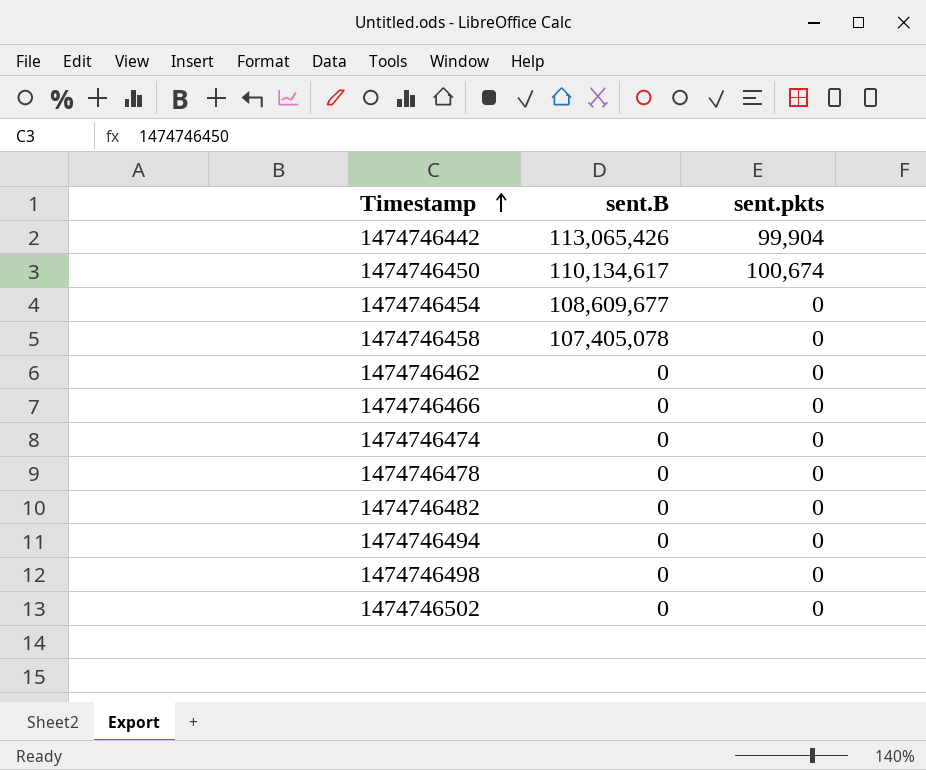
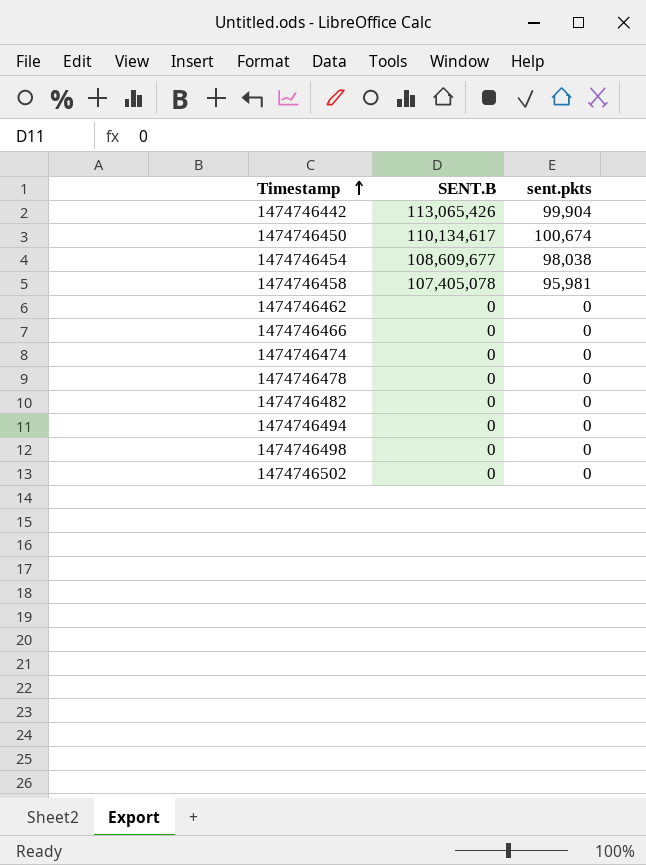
column name: sent.B -> SENT.B
1474746454 | sent.pkts: 0 -> 98,038
1474746458 | sent.pkts: 0 -> 95,981

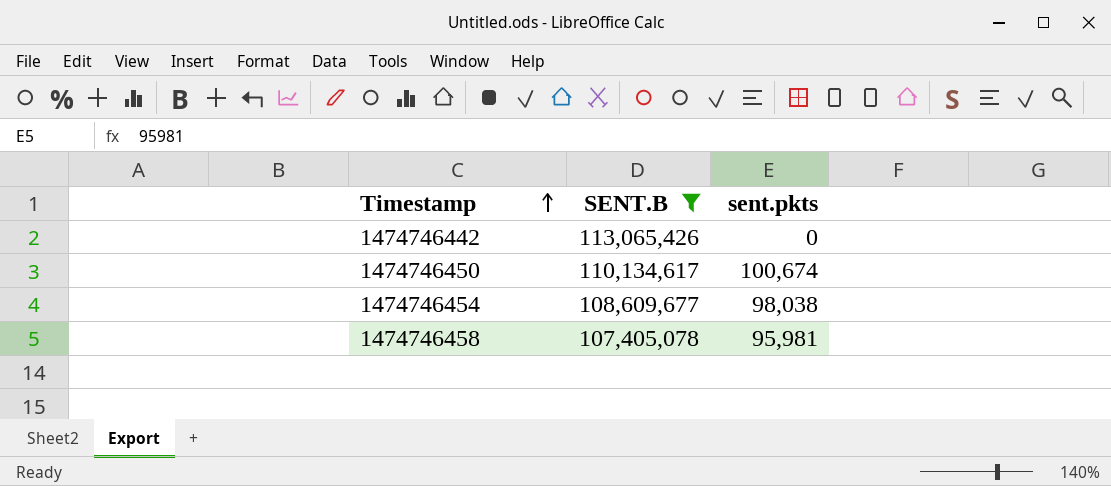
filter: none -> SENT.B != 0
1474746442 | sent.pkts: 99,904 -> 0

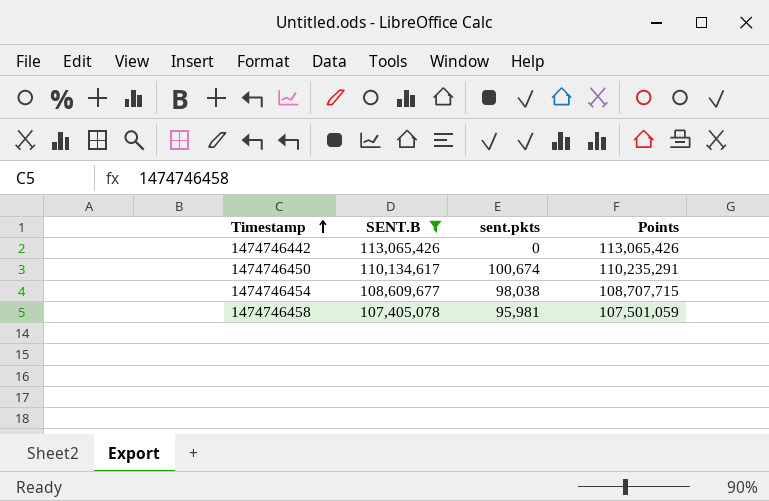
column Points | formula: none -> [SENT.B] + [sent.pkts]

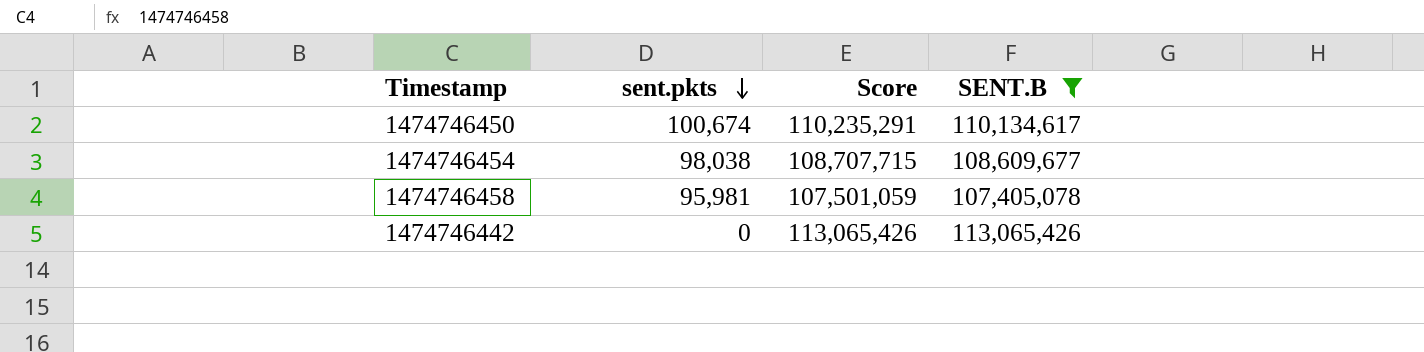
row order: Timestamp ascending -> sent.pkts descending
column name: Points -> Score
column SENT.B | position: 2 -> 4

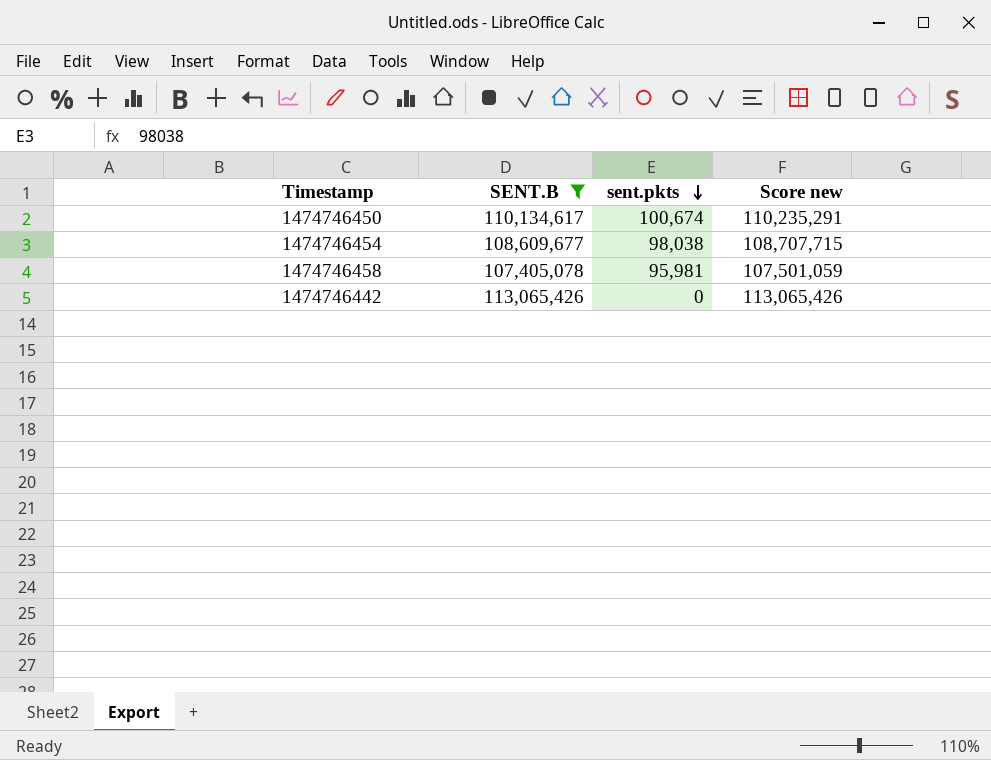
column SENT.B | position: 4 -> 2
column name: Score -> Score new

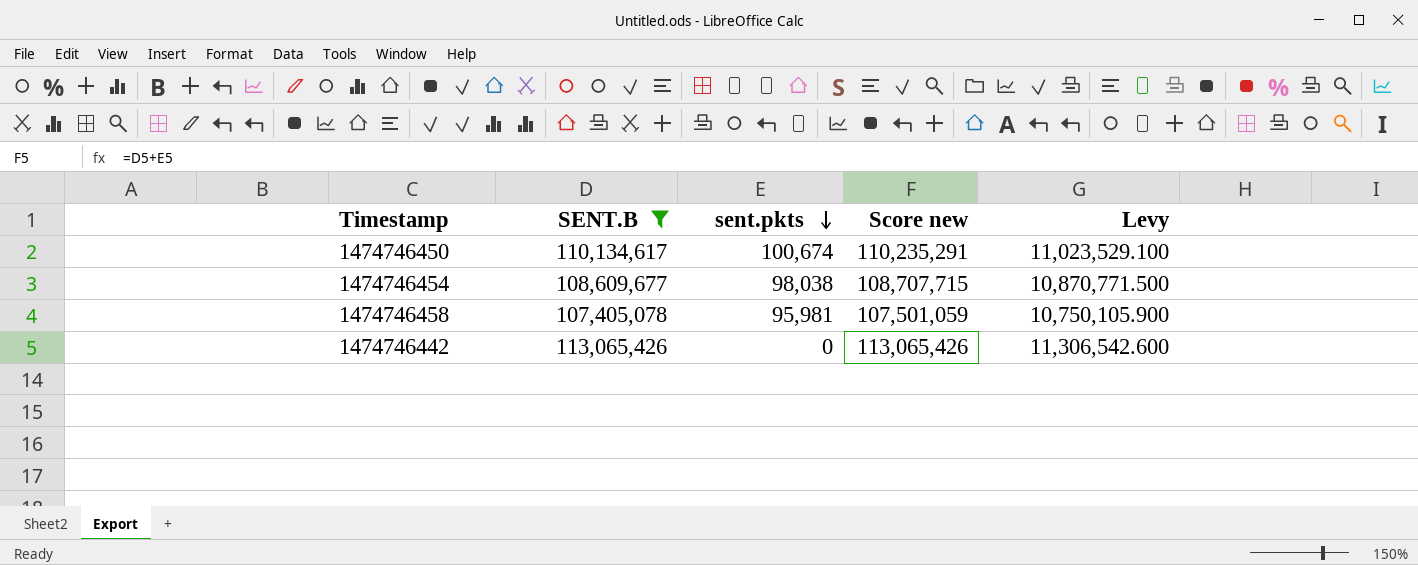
column Levy | formula: none -> [Score new] * 0.1

